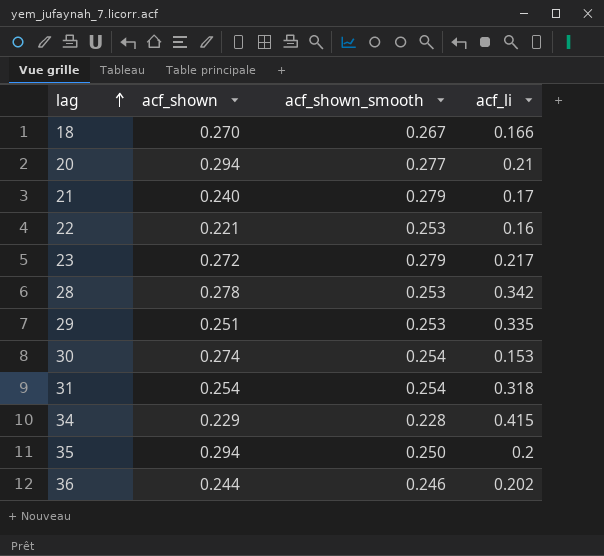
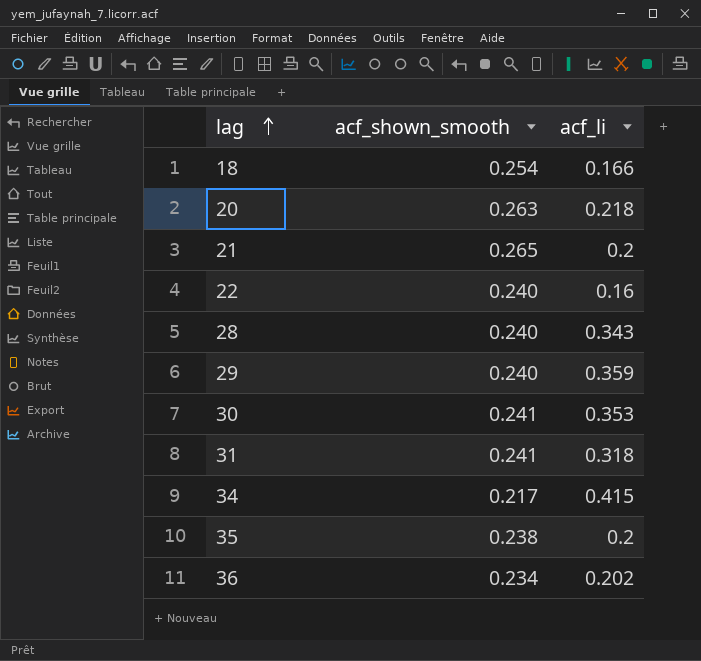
column acf_shown | position: 2 -> none
row 23: 0.272 | 0.279 | 0.217 -> none
18 | acf_shown_smooth: 0.267 -> 0.254
20 | acf_shown_smooth: 0.277 -> 0.263
20 | acf_li: 0.21 -> 0.218
21 | acf_shown_smooth: 0.279 -> 0.265
21 | acf_li: 0.17 -> 0.2
22 | acf_shown_smooth: 0.253 -> 0.240
28 | acf_shown_smooth: 0.253 -> 0.240
28 | acf_li: 0.342 -> 0.343
29 | acf_shown_smooth: 0.253 -> 0.240
29 | acf_li: 0.335 -> 0.359
30 | acf_shown_smooth: 0.254 -> 0.241
30 | acf_li: 0.153 -> 0.353
31 | acf_shown_smooth: 0.254 -> 0.241
34 | acf_shown_smooth: 0.228 -> 0.217
35 | acf_shown_smooth: 0.250 -> 0.238
36 | acf_shown_smooth: 0.246 -> 0.234

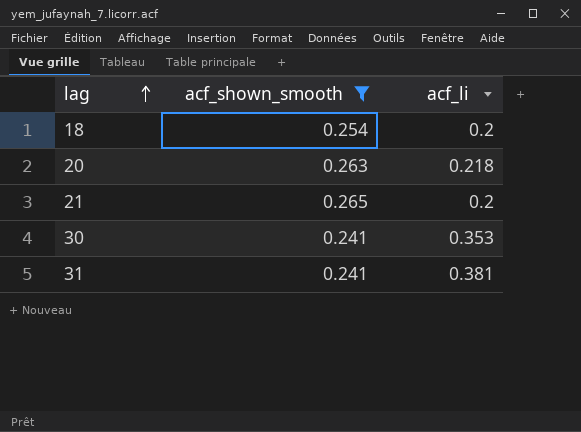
filter: none -> acf_shown_smooth >= 0.241
18 | acf_li: 0.166 -> 0.2
31 | acf_li: 0.318 -> 0.381

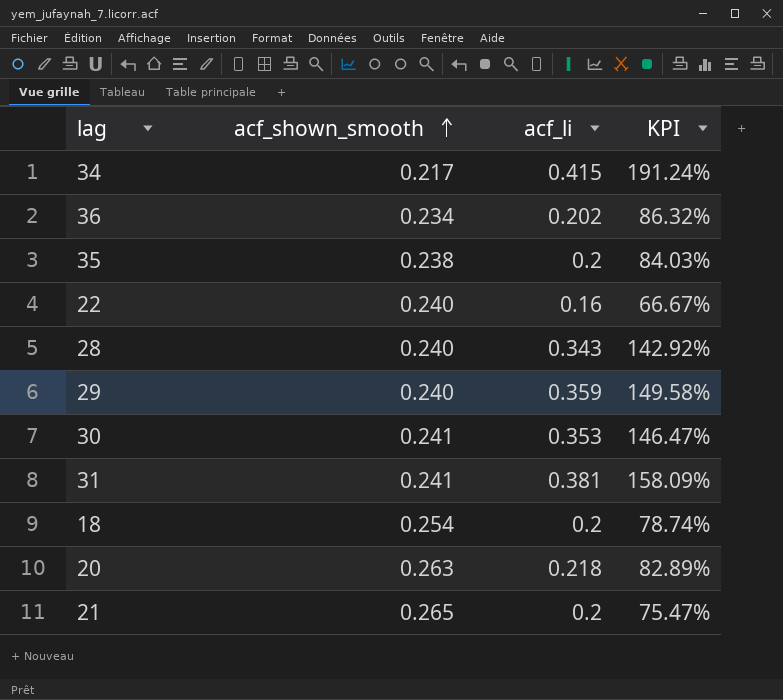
filter: acf_shown_smooth >= 0.241 -> none
row order: lag ascending -> acf_shown_smooth ascending
column KPI | formula: none -> [acf_li] / [acf_shown_smooth]

